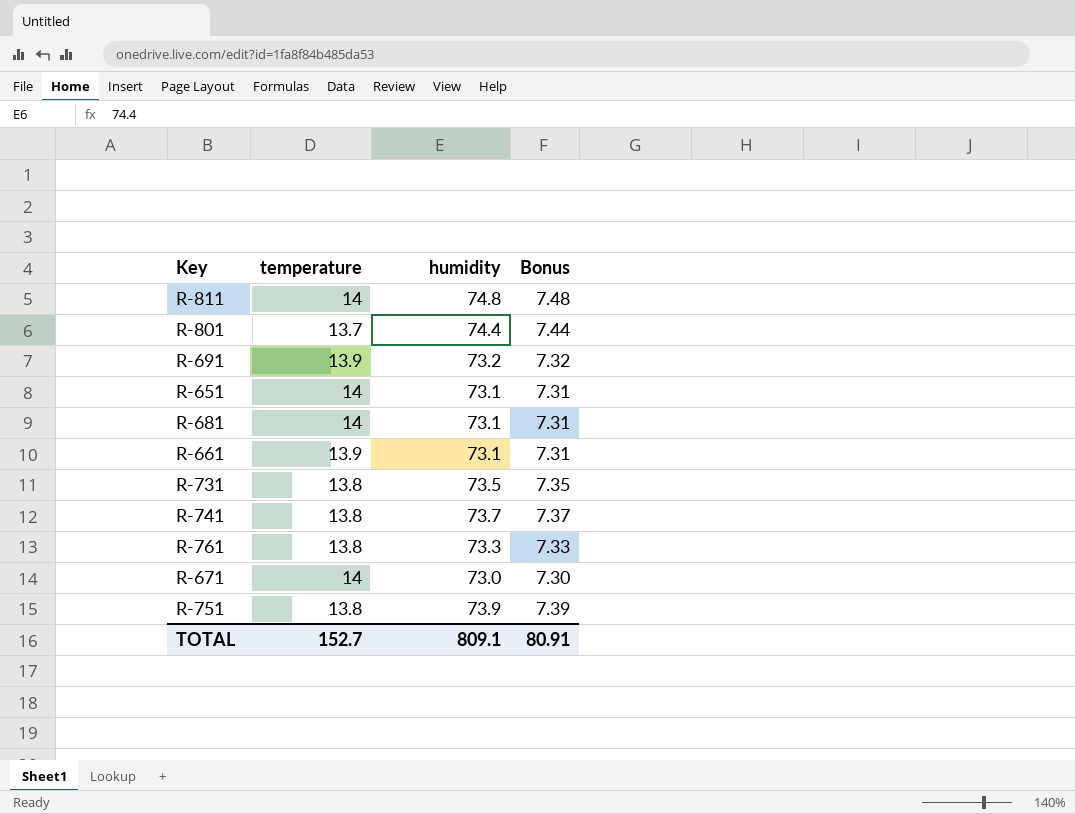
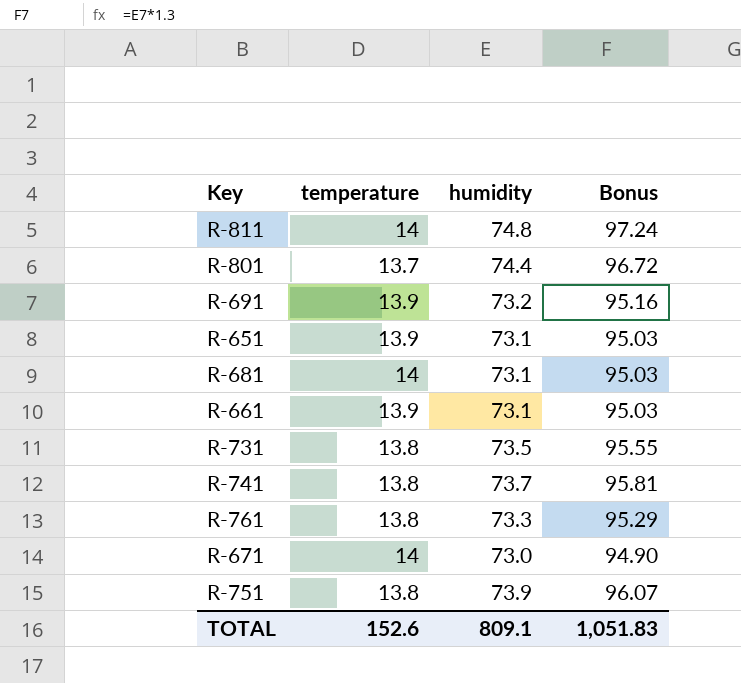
column Bonus | formula: [humidity] * 0.1 -> [humidity] * 1.3
R-651 | temperature: 14 -> 13.9
TOTAL | temperature: 152.7 -> 152.6
TOTAL | Bonus: 80.91 -> 1,051.83

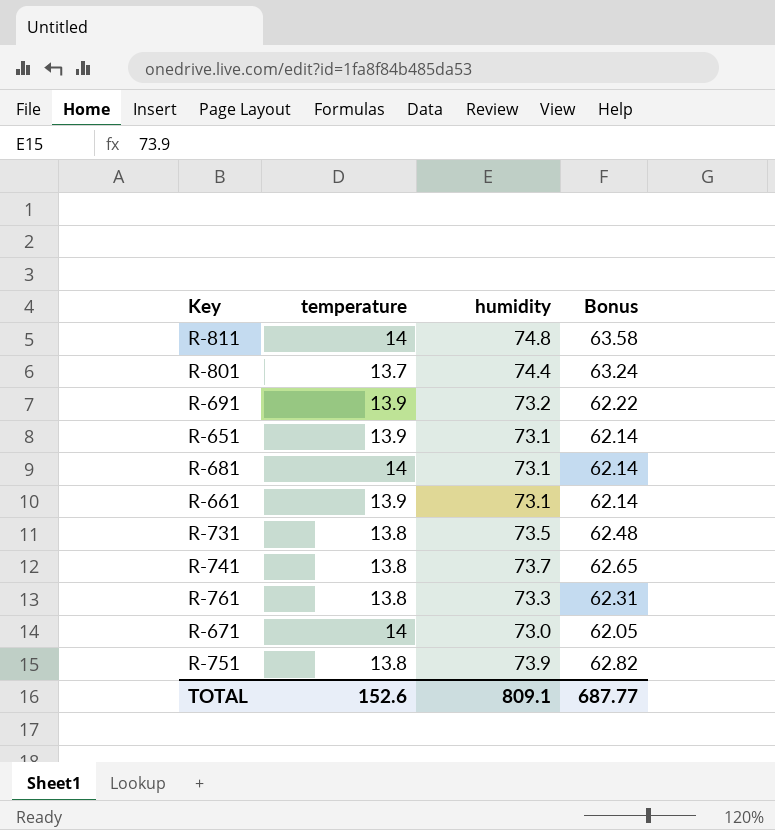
column Bonus | formula: [humidity] * 1.3 -> [humidity] * 0.85
TOTAL | Bonus: 1,051.83 -> 687.77

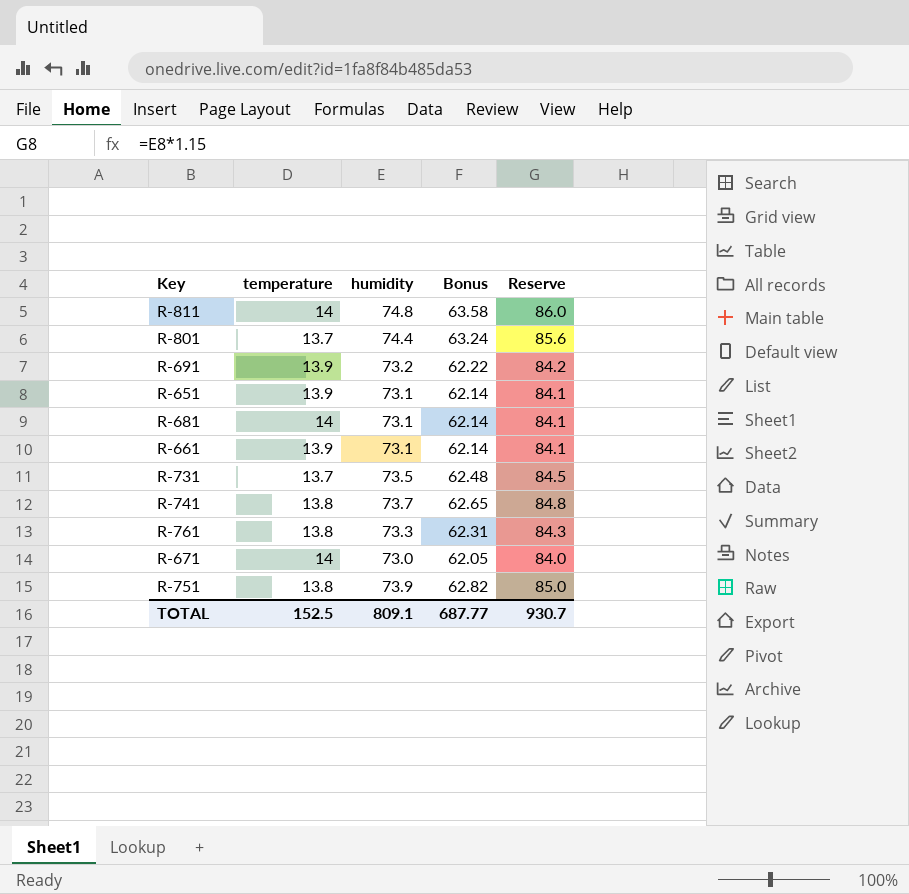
column Reserve | formula: none -> [humidity] * 1.15
R-731 | temperature: 13.8 -> 13.7
TOTAL | temperature: 152.6 -> 152.5

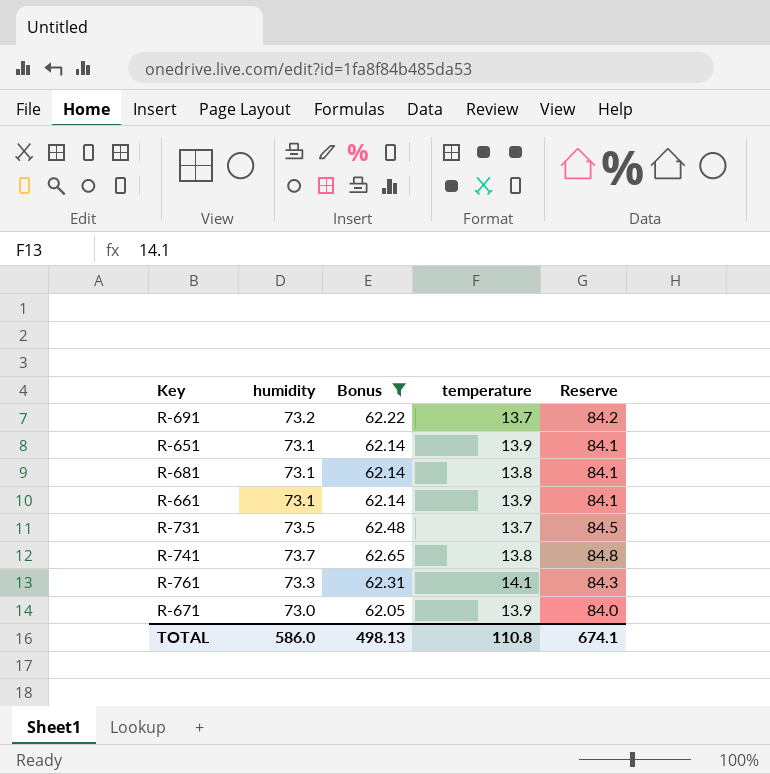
filter: none -> Bonus <= 62.65
column temperature | position: 2 -> 4
R-691 | temperature: 13.9 -> 13.7
R-681 | temperature: 14 -> 13.8
R-761 | temperature: 13.8 -> 14.1
R-671 | temperature: 14 -> 13.9
TOTAL | humidity: 809.1 -> 586.0
TOTAL | Bonus: 687.77 -> 498.13
TOTAL | temperature: 152.5 -> 110.8
TOTAL | Reserve: 930.7 -> 674.1

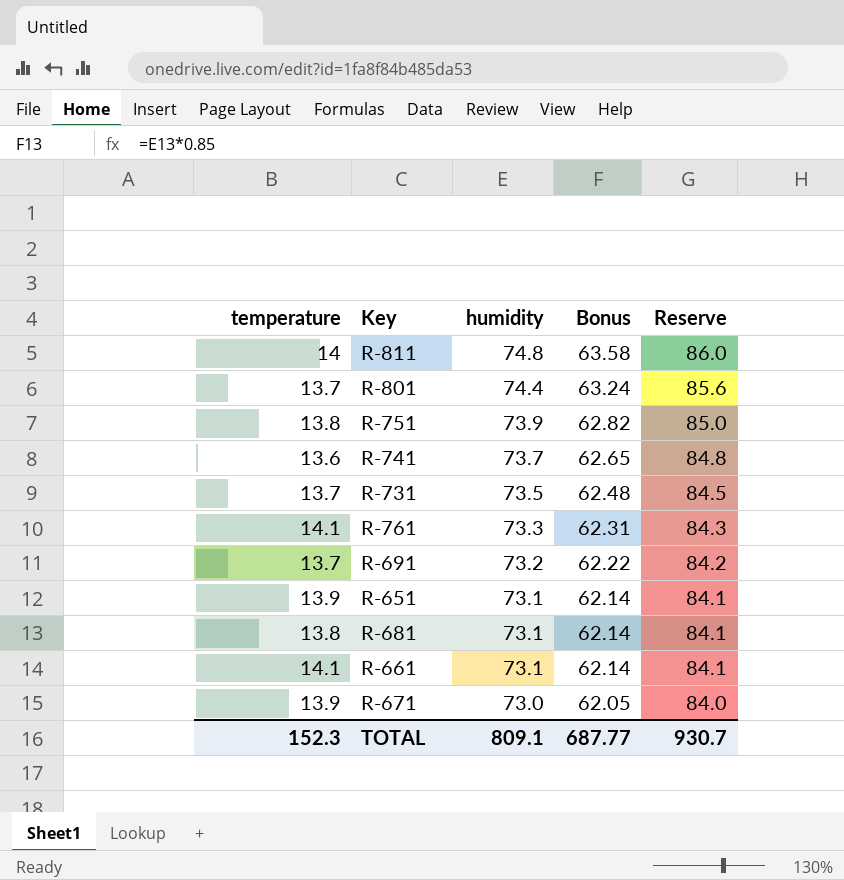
filter: Bonus <= 62.65 -> none
row order: none -> humidity descending
column temperature | position: 4 -> 1
R-741 | temperature: 13.8 -> 13.6
R-661 | temperature: 13.9 -> 14.1
TOTAL | temperature: 110.8 -> 152.3
TOTAL | humidity: 586.0 -> 809.1
TOTAL | Bonus: 498.13 -> 687.77
TOTAL | Reserve: 674.1 -> 930.7

